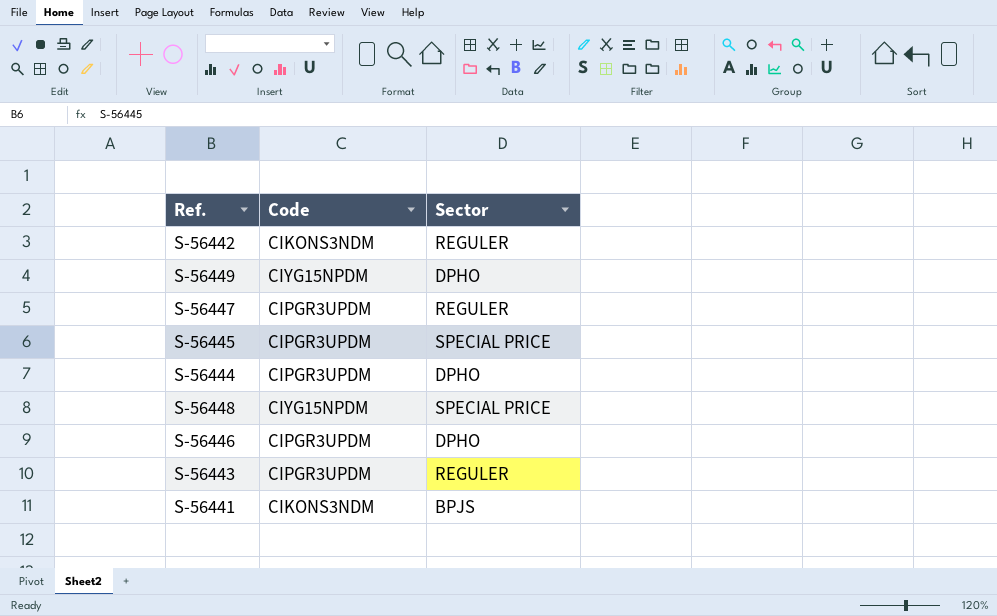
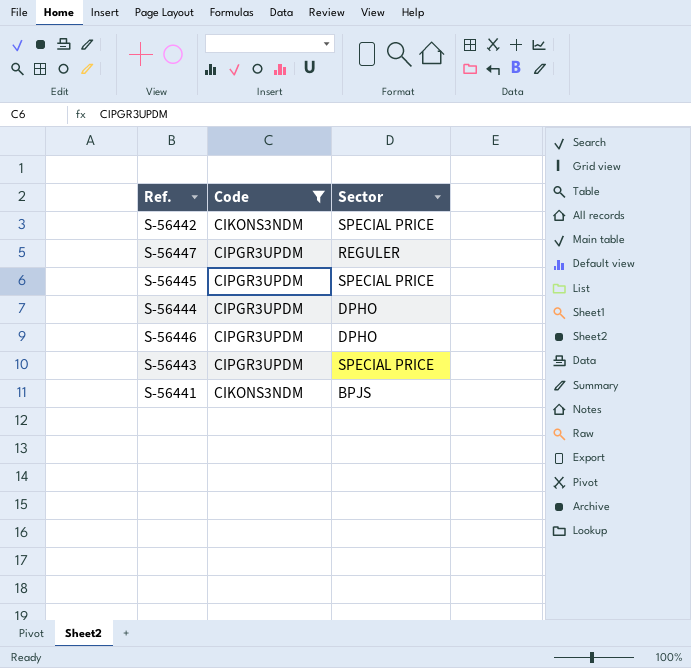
filter: none -> Code != CIYG15NPDM
S-56442 | Sector: REGULER -> SPECIAL PRICE
S-56443 | Sector: REGULER -> SPECIAL PRICE

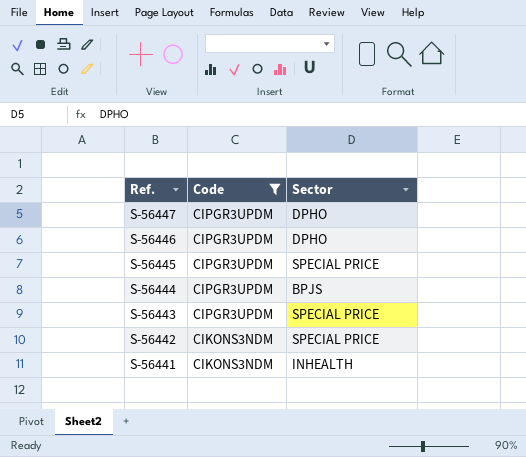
row order: none -> Ref. descending
S-56447 | Sector: REGULER -> DPHO
S-56444 | Sector: DPHO -> BPJS
S-56441 | Sector: BPJS -> INHEALTH

